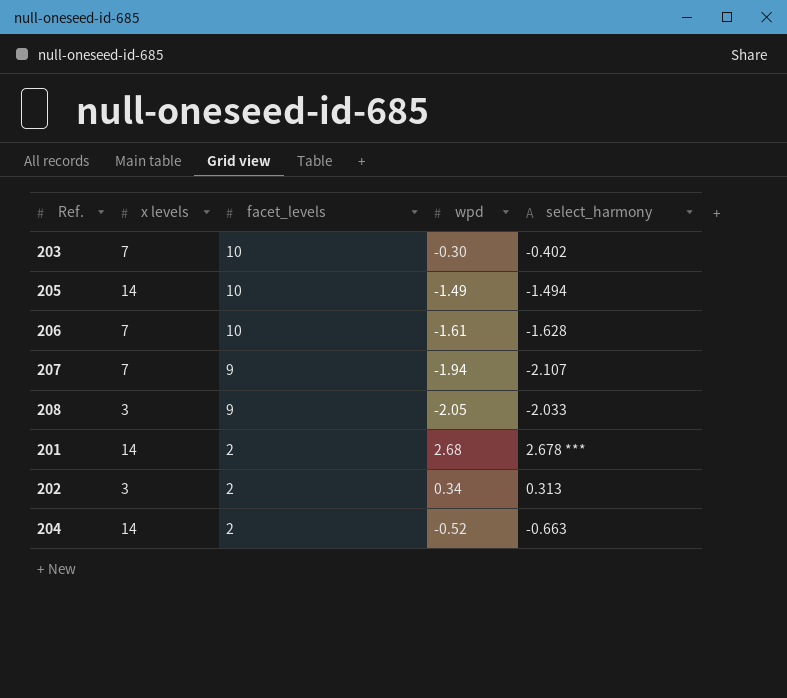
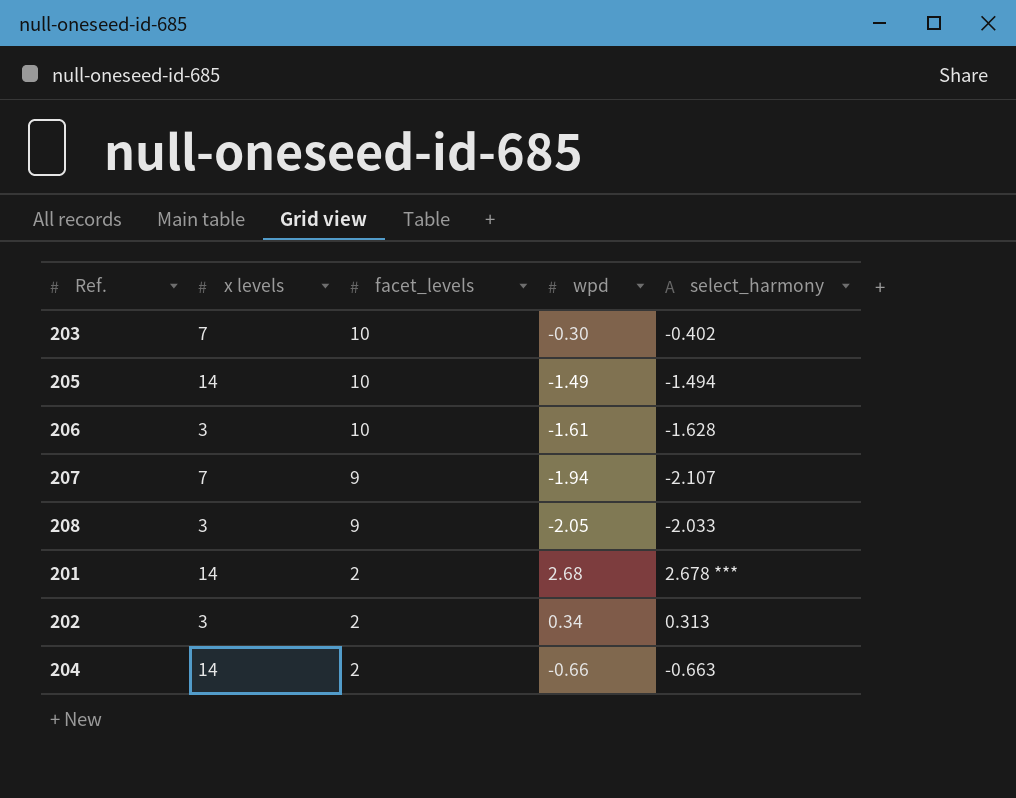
206 | x levels: 7 -> 3
204 | wpd: -0.52 -> -0.66

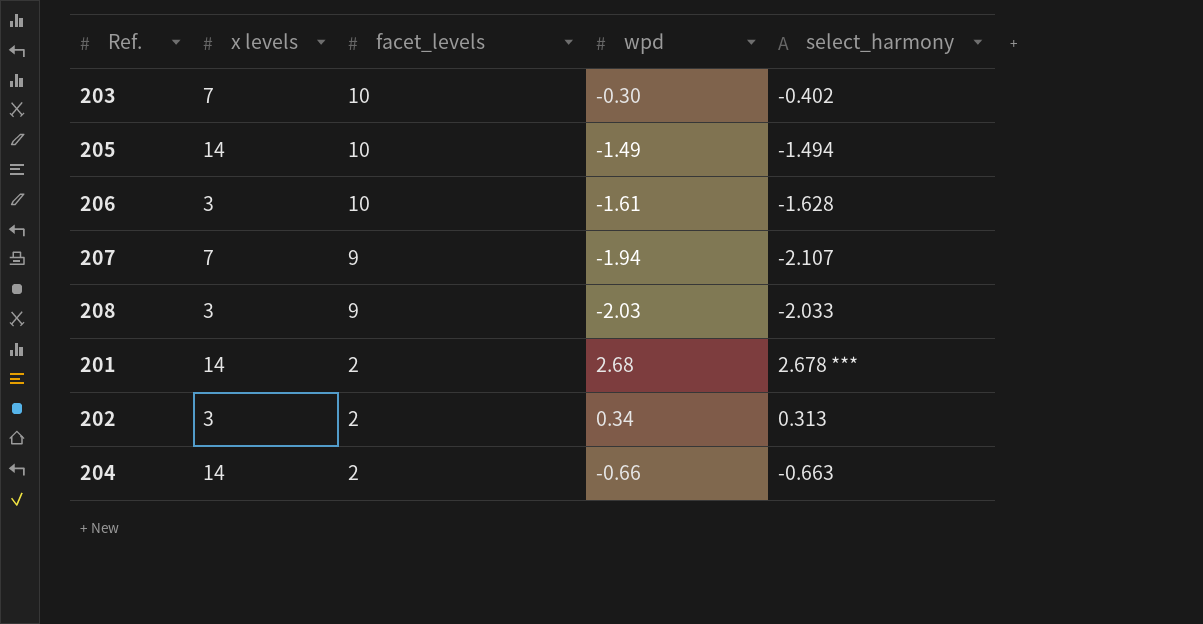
208 | wpd: -2.05 -> -2.03

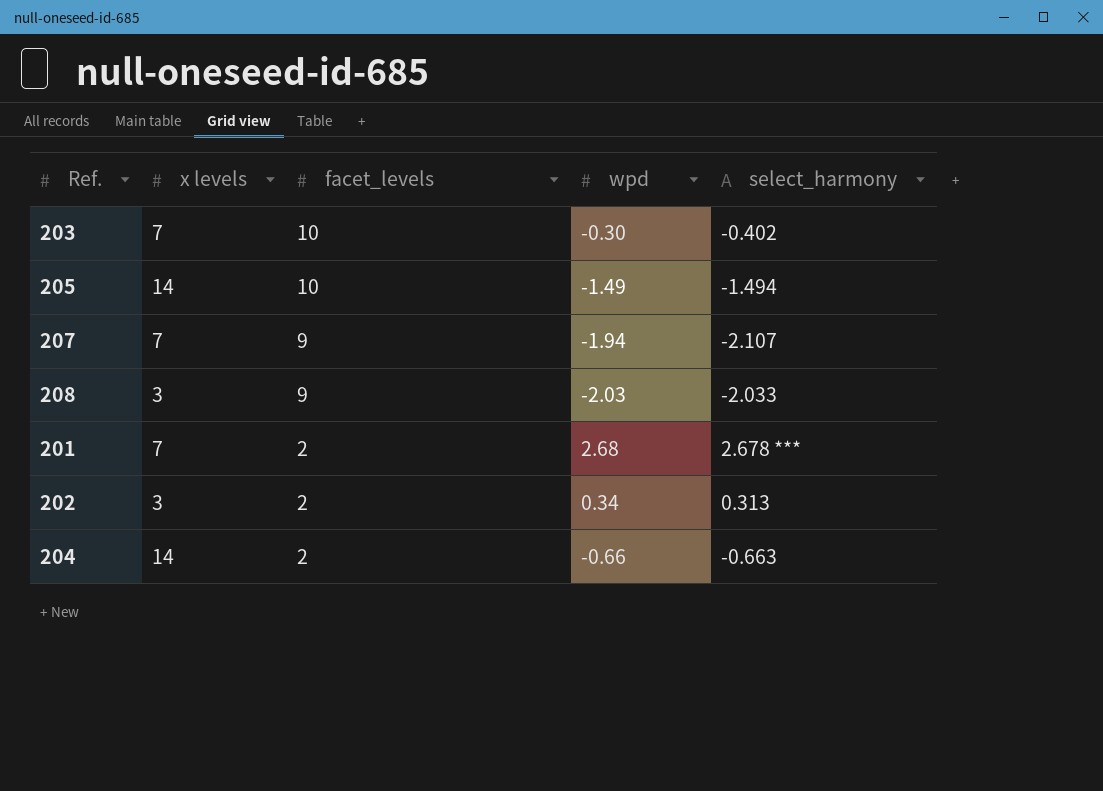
row 206: 3 | 10 | -1.61 | -1.628 -> none
201 | x levels: 14 -> 7

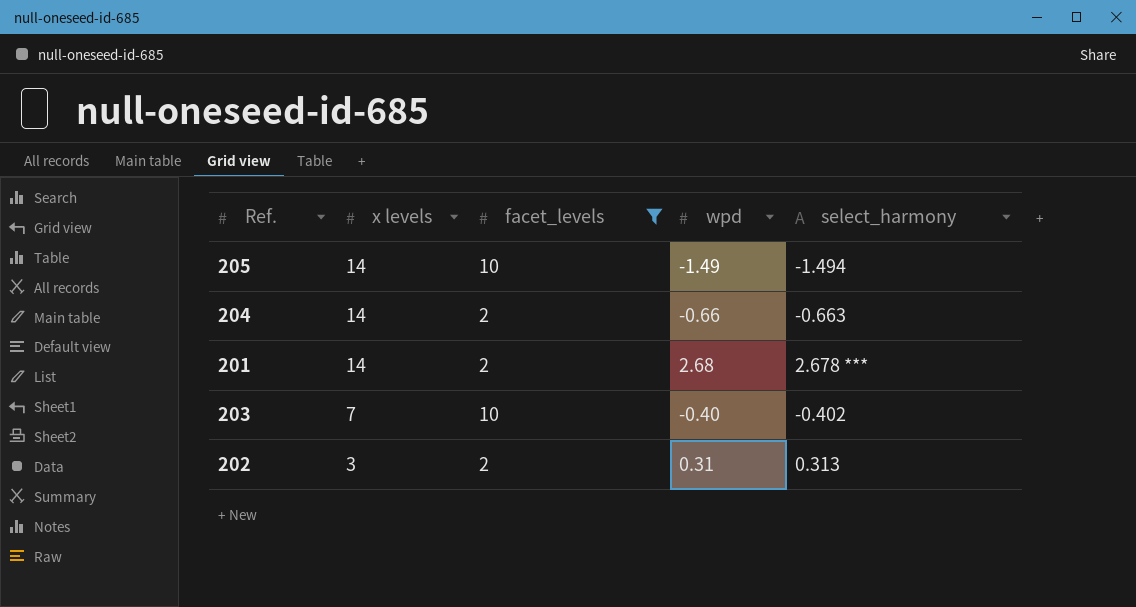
filter: none -> facet_levels != 9
row order: facet_levels descending -> x levels descending
201 | x levels: 7 -> 14
203 | wpd: -0.30 -> -0.40
202 | wpd: 0.34 -> 0.31

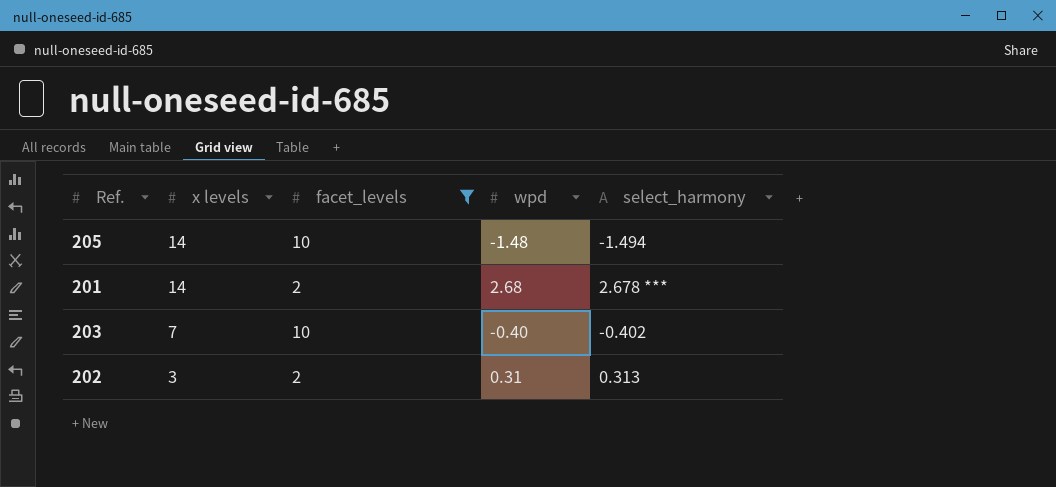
row 204: 14 | 2 | -0.66 | -0.663 -> none
205 | wpd: -1.49 -> -1.48

